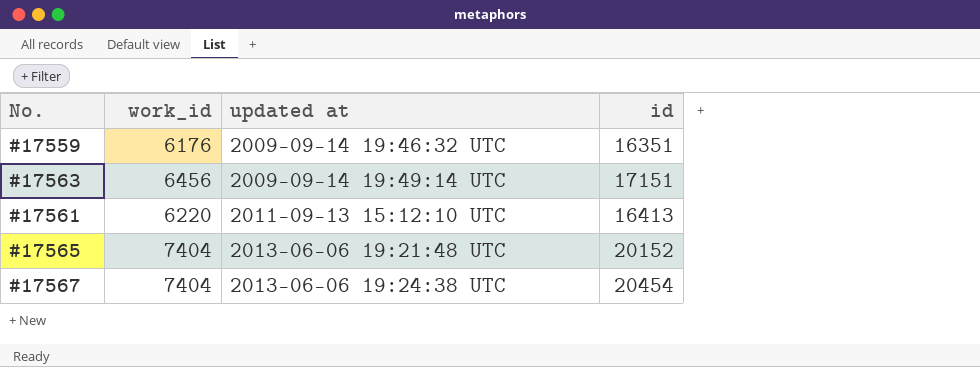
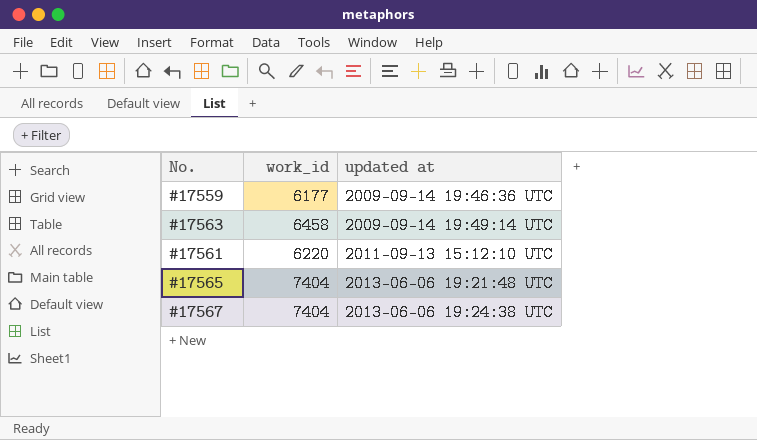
column id | position: 4 -> none
#17559 | work_id: 6176 -> 6177
#17559 | updated at: 2009-09-14 19:46:32 UTC -> 2009-09-14 19:46:36 UTC
#17563 | work_id: 6456 -> 6458

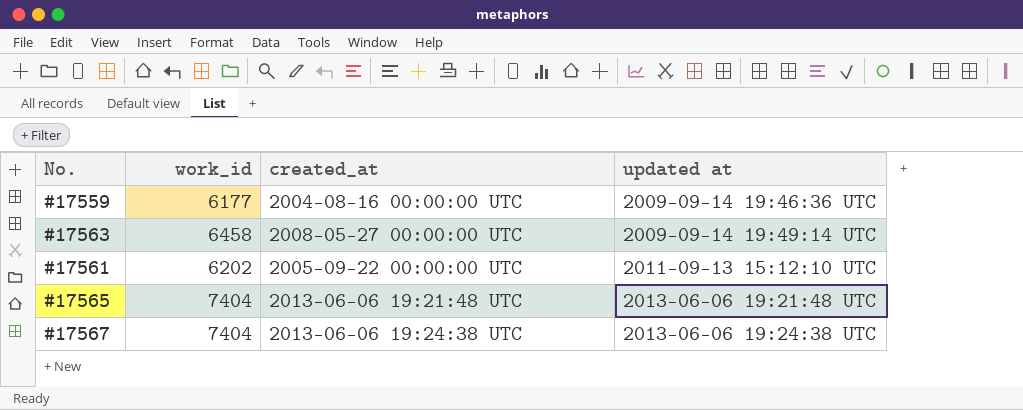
column created_at | position: none -> 3
#17561 | work_id: 6220 -> 6202

